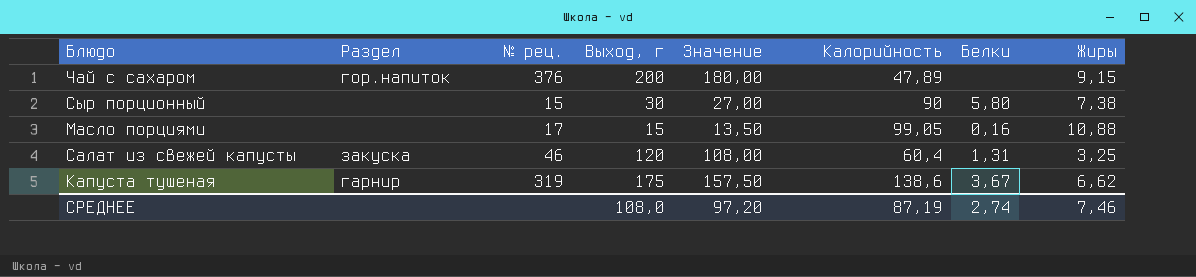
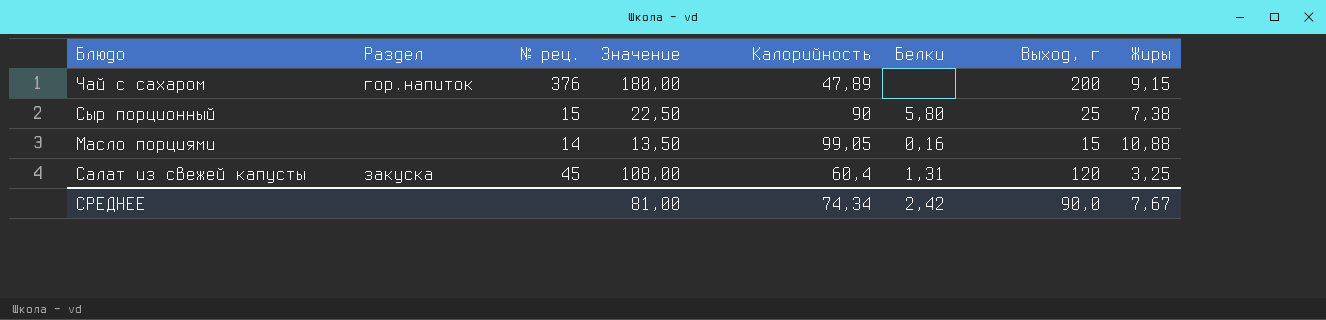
column Выход, г | position: 4 -> 7
row Капуста тушеная: гарнир | 319 | 175 | 157,50 | 138,6 | 3,67 | 6,62 -> none
Сыр порционный | Значение: 27,00 -> 22,50
Сыр порционный | Выход, г: 30 -> 25
Масло порциями | № рец.: 17 -> 14
Салат из свежей капусты | № рец.: 46 -> 45
СРЕДНЕЕ | Значение: 97,20 -> 81,00
СРЕДНЕЕ | Калорийность: 87,19 -> 74,34
СРЕДНЕЕ | Белки: 2,74 -> 2,42
СРЕДНЕЕ | Выход, г: 108,0 -> 90,0
СРЕДНЕЕ | Жиры: 7,46 -> 7,67

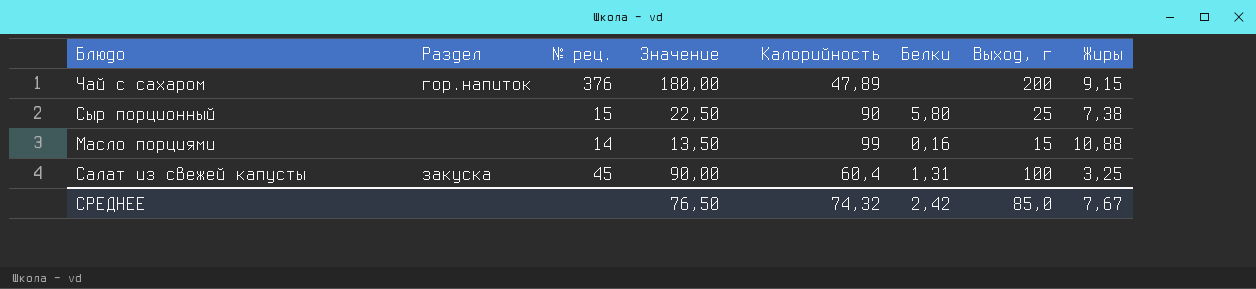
Масло порциями | Калорийность: 99,05 -> 99
Салат из свежей капусты | Значение: 108,00 -> 90,00
Салат из свежей капусты | Выход, г: 120 -> 100
СРЕДНЕЕ | Значение: 81,00 -> 76,50
СРЕДНЕЕ | Калорийность: 74,34 -> 74,32
СРЕДНЕЕ | Выход, г: 90,0 -> 85,0

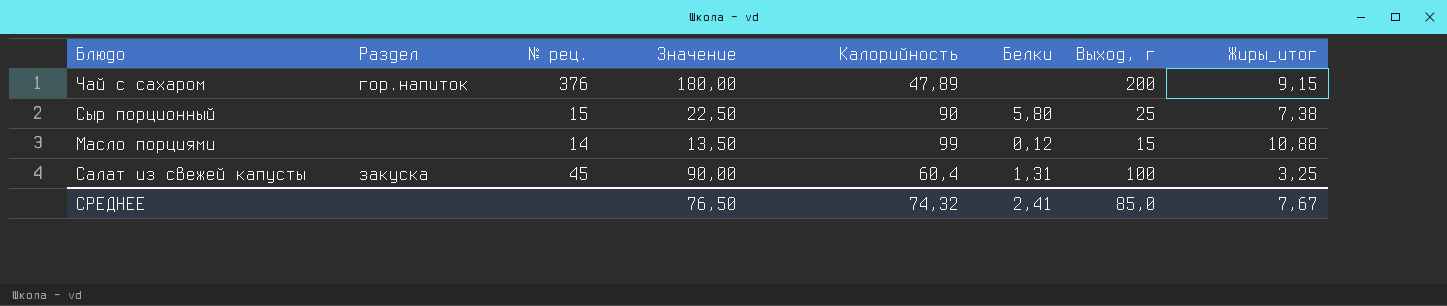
column name: Жиры -> Жиры_итог
Масло порциями | Белки: 0,16 -> 0,12
СРЕДНЕЕ | Белки: 2,42 -> 2,41

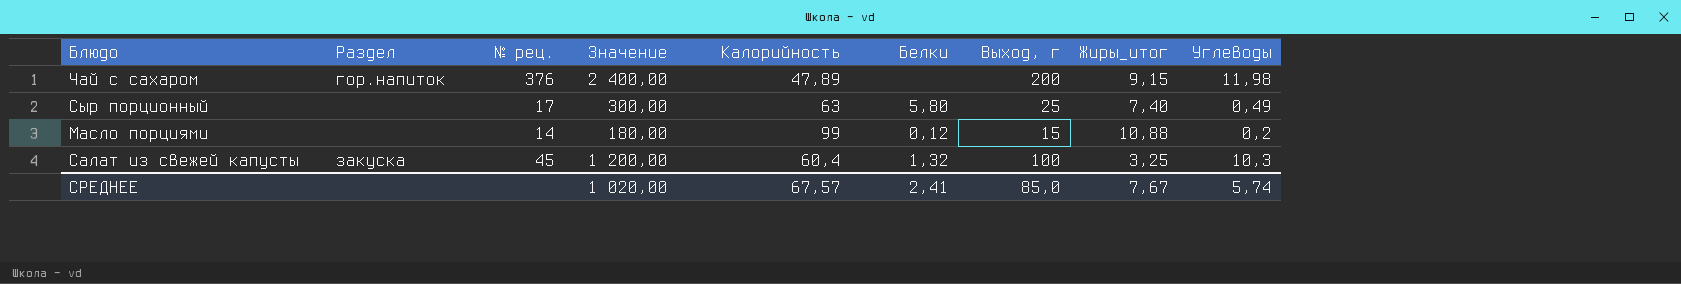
column Значение | formula: [Выход, г] * 0,9 -> [Выход, г] * 12
column Углеводы | position: none -> 9
Сыр порционный | № рец.: 15 -> 17
Сыр порционный | Калорийность: 90 -> 63
Сыр порционный | Жиры_итог: 7,38 -> 7,40
Салат из свежей капусты | Белки: 1,31 -> 1,32
СРЕДНЕЕ | Значение: 76,50 -> 1 020,00
СРЕДНЕЕ | Калорийность: 74,32 -> 67,57

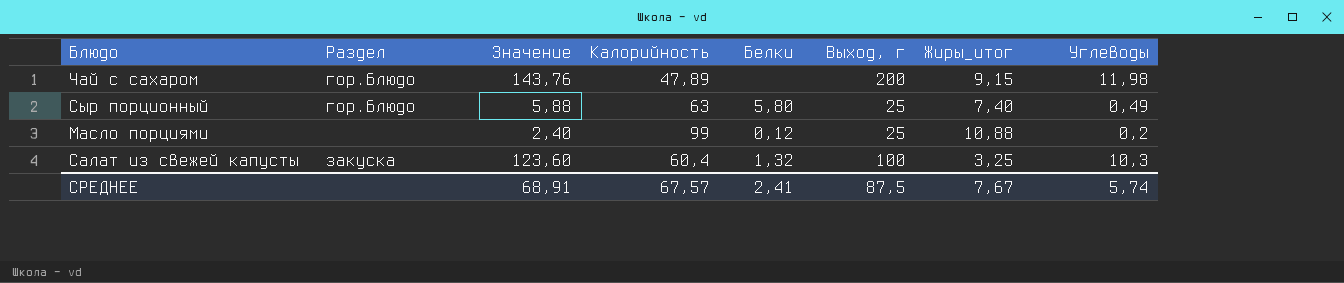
column № рец. | position: 3 -> none
column Значение | formula: [Выход, г] * 12 -> [Углеводы] * 12
Чай с сахаром | Раздел: гор.напиток -> гор.блюдо
Сыр порционный | Раздел: none -> гор.блюдо
Масло порциями | Выход, г: 15 -> 25
СРЕДНЕЕ | Значение: 1 020,00 -> 68,91
СРЕДНЕЕ | Выход, г: 85,0 -> 87,5

